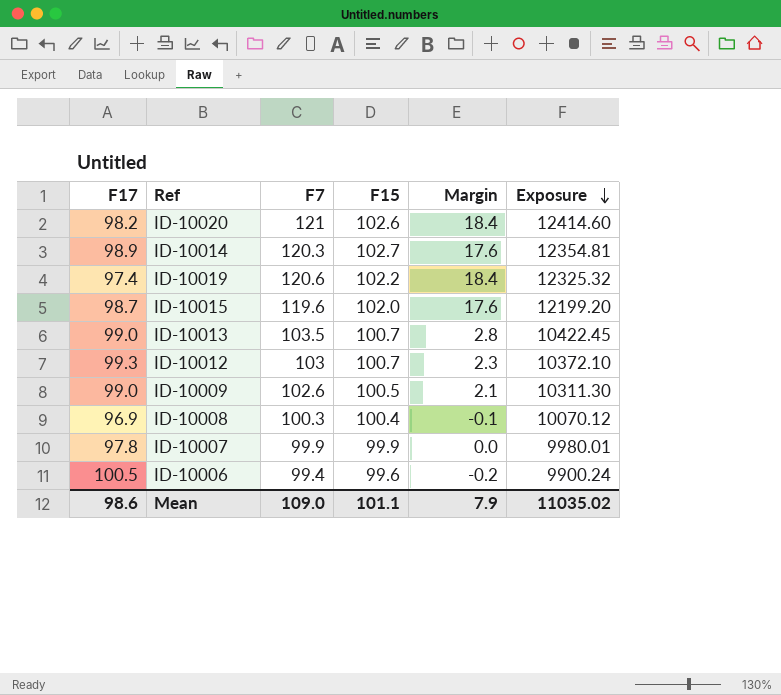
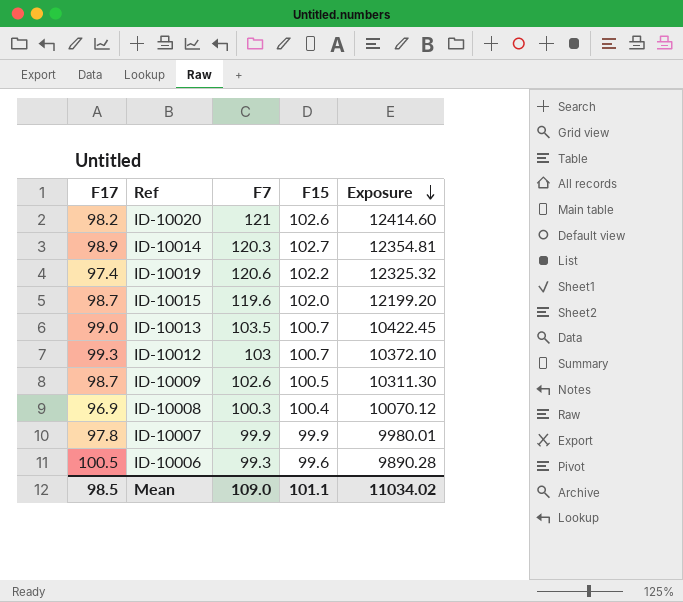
column Margin | formula: [F7] - [F15] -> none
ID-10009 | F17: 99.0 -> 98.7
ID-10006 | F7: 99.4 -> 99.3
ID-10006 | Exposure: 9900.24 -> 9890.28
Mean | F17: 98.6 -> 98.5
Mean | Exposure: 11035.02 -> 11034.02

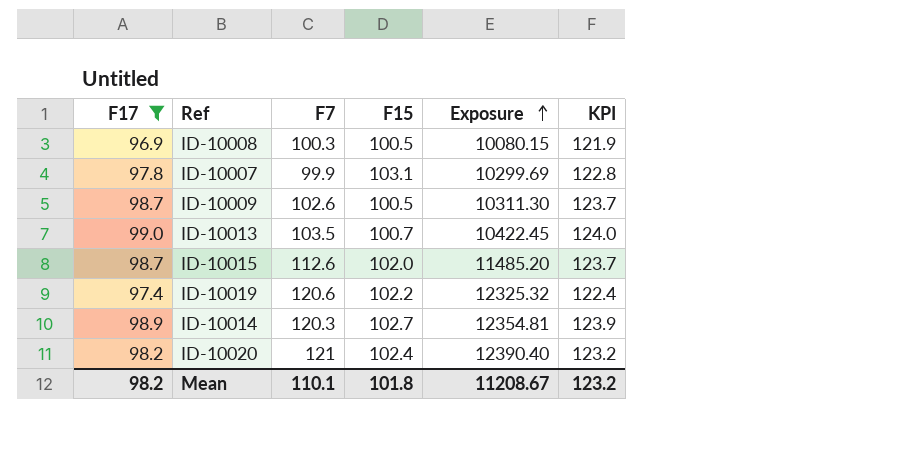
filter: none -> F17 <= 99.0
row order: Exposure descending -> Exposure ascending
column KPI | formula: none -> [F17] + 25
ID-10008 | F15: 100.4 -> 100.5
ID-10008 | Exposure: 10070.12 -> 10080.15
ID-10007 | F15: 99.9 -> 103.1
ID-10007 | Exposure: 9980.01 -> 10299.69
ID-10015 | F7: 119.6 -> 112.6
ID-10015 | Exposure: 12199.20 -> 11485.20
ID-10020 | F15: 102.6 -> 102.4
ID-10020 | Exposure: 12414.60 -> 12390.40
Mean | F17: 98.5 -> 98.2
Mean | F7: 109.0 -> 110.1
Mean | F15: 101.1 -> 101.8
Mean | Exposure: 11034.02 -> 11208.67

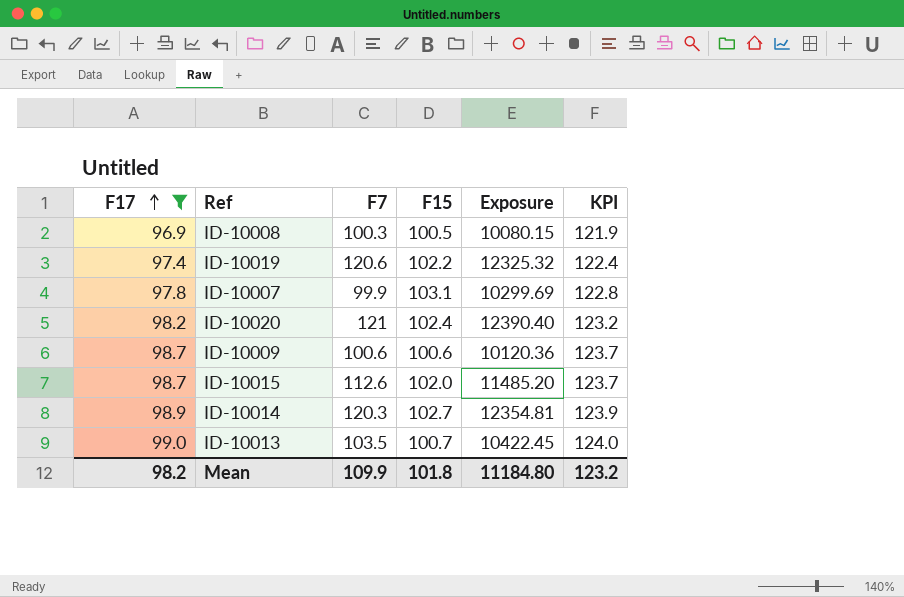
row order: Exposure ascending -> F17 ascending
ID-10009 | F7: 102.6 -> 100.6
ID-10009 | F15: 100.5 -> 100.6
ID-10009 | Exposure: 10311.30 -> 10120.36
Mean | F7: 110.1 -> 109.9
Mean | Exposure: 11208.67 -> 11184.80

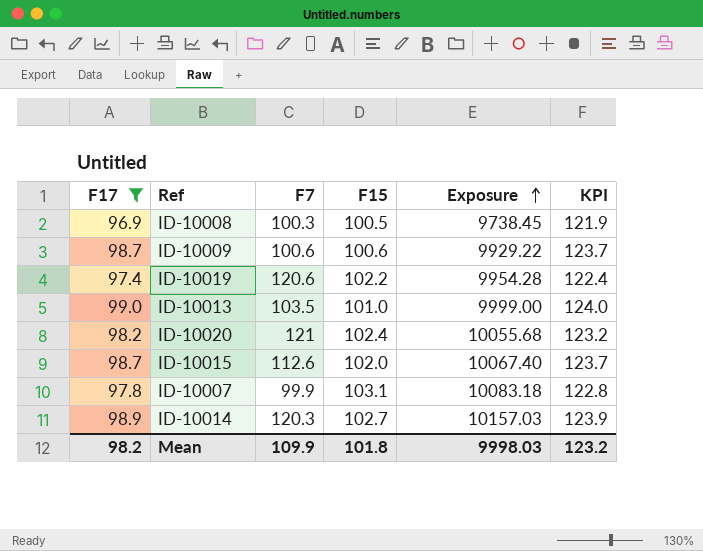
row order: F17 ascending -> Exposure ascending
column Exposure | formula: [F7] * [F15] -> [F17] * [F15]
ID-10013 | F15: 100.7 -> 101.0
Mean | Exposure: 11184.80 -> 9998.03

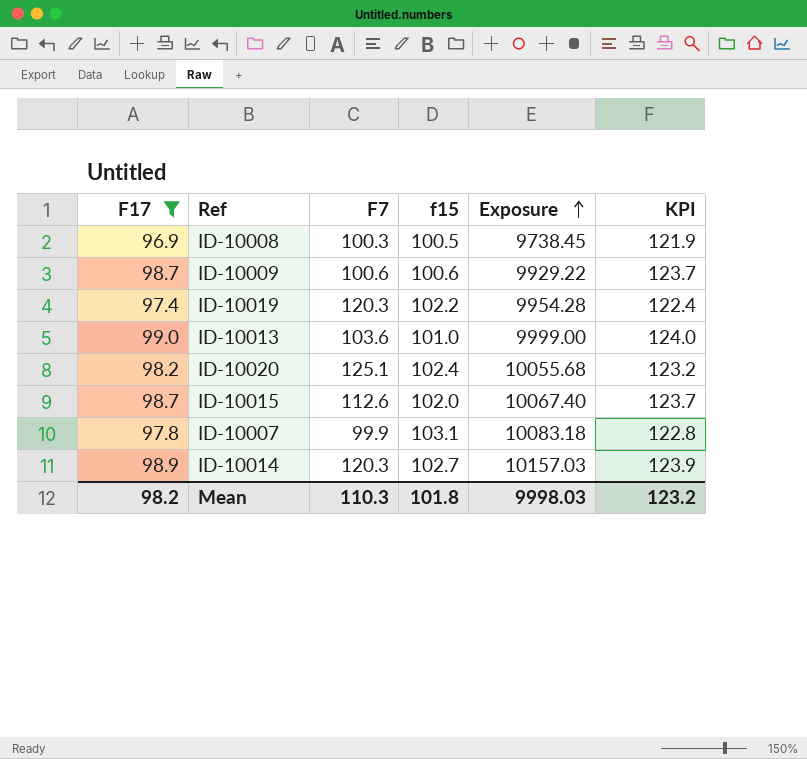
column name: F15 -> f15
ID-10019 | F7: 120.6 -> 120.3
ID-10013 | F7: 103.5 -> 103.6
ID-10020 | F7: 121 -> 125.1
Mean | F7: 109.9 -> 110.3

